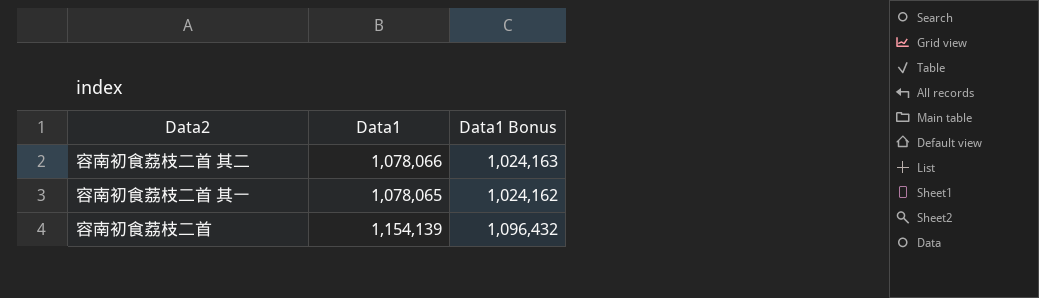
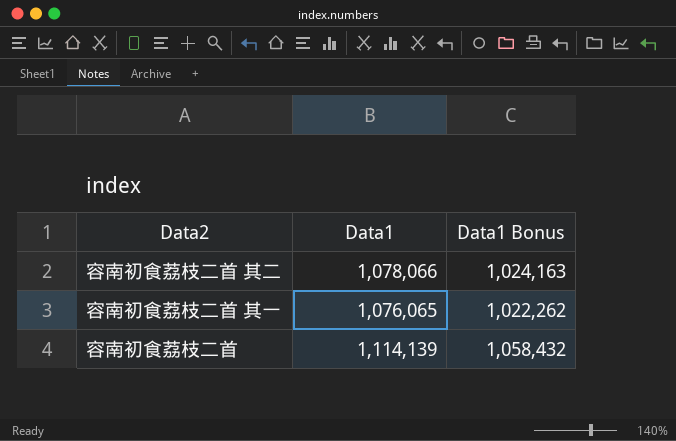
容南初食荔枝二首 其一 | Data1: 1,078,065 -> 1,076,065
容南初食荔枝二首 其一 | Data1 Bonus: 1,024,162 -> 1,022,262
容南初食荔枝二首 | Data1: 1,154,139 -> 1,114,139
容南初食荔枝二首 | Data1 Bonus: 1,096,432 -> 1,058,432

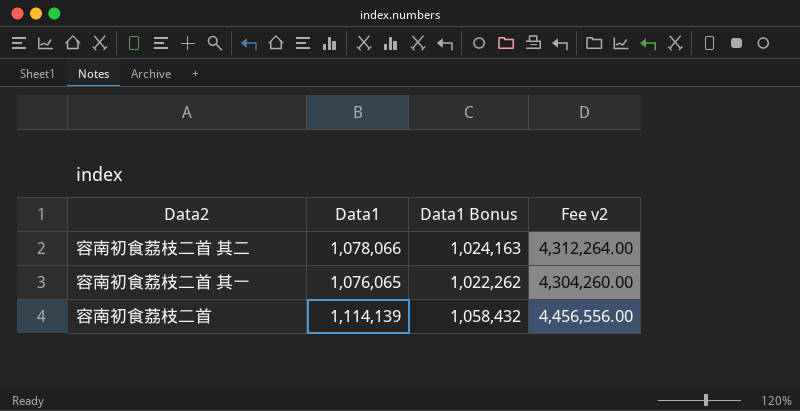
column Fee v2 | formula: none -> [Data1] * 4

